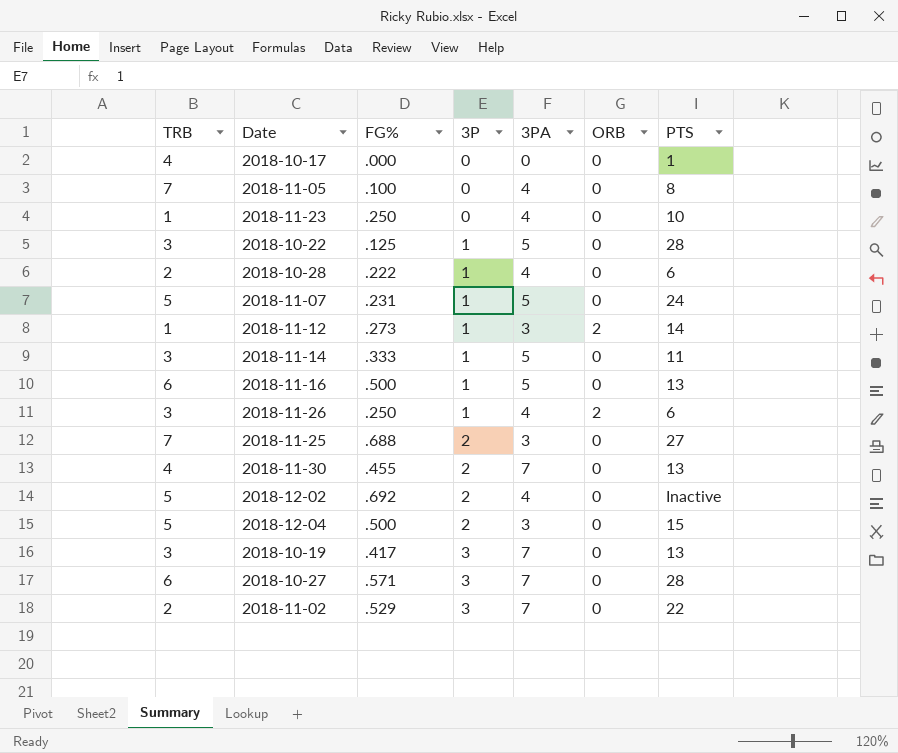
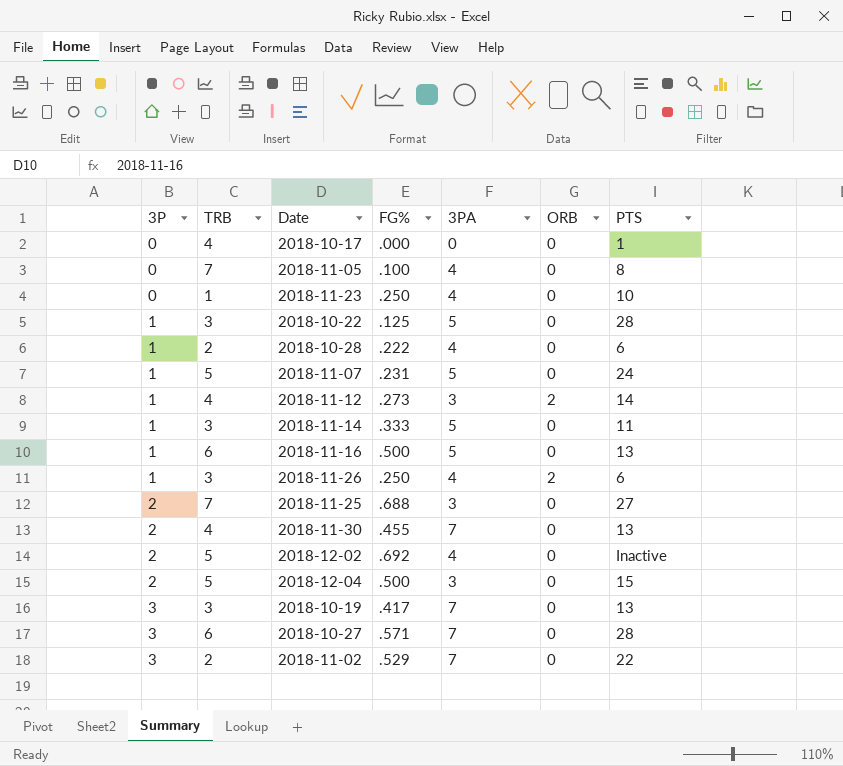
column 3P | position: 4 -> 1
2018-11-12 | TRB: 1 -> 4

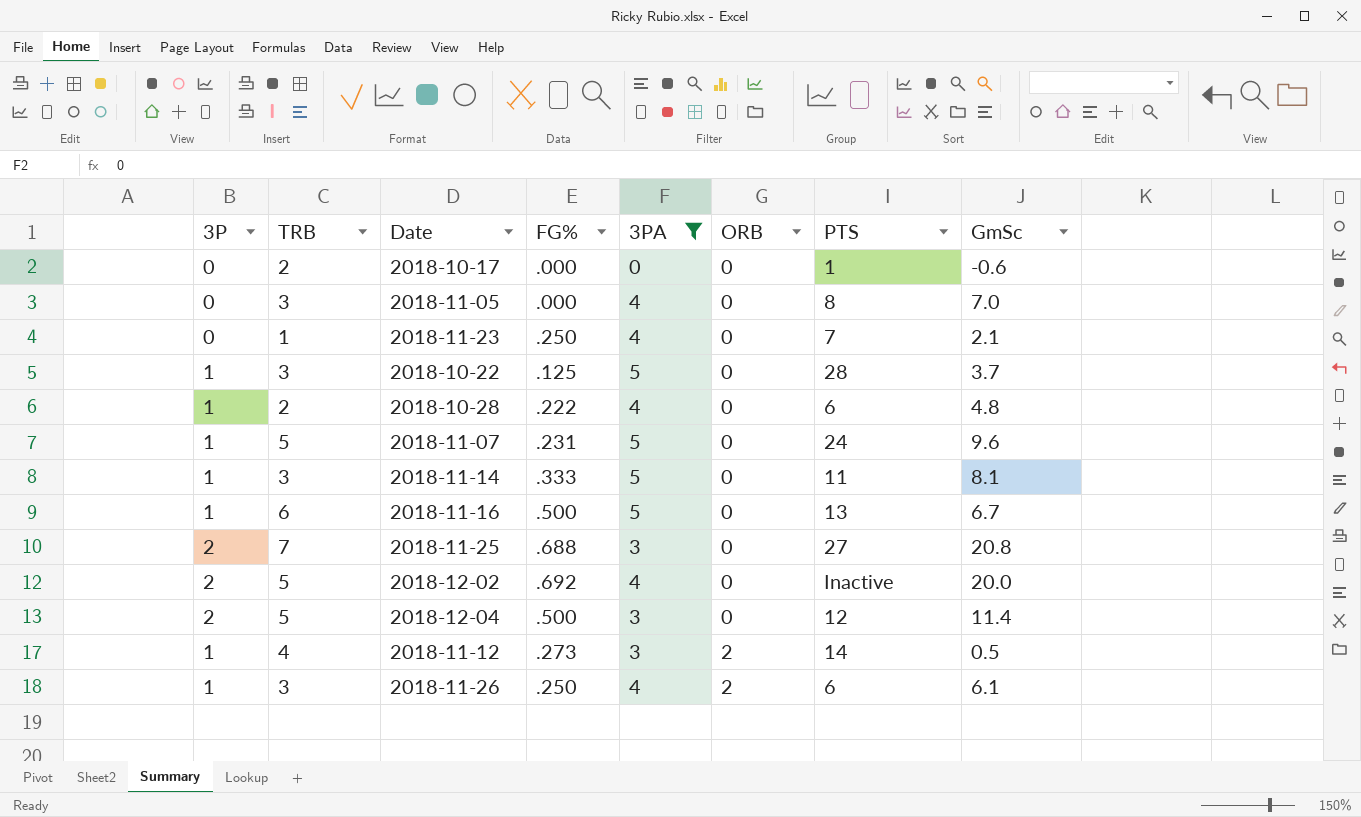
filter: none -> 3PA != 7
row order: 3P ascending -> ORB ascending
column GmSc | position: none -> 8
2018-10-17 | TRB: 4 -> 2
2018-11-05 | TRB: 7 -> 3
2018-11-05 | FG%: .100 -> .000
2018-11-23 | PTS: 10 -> 7
2018-12-04 | PTS: 15 -> 12

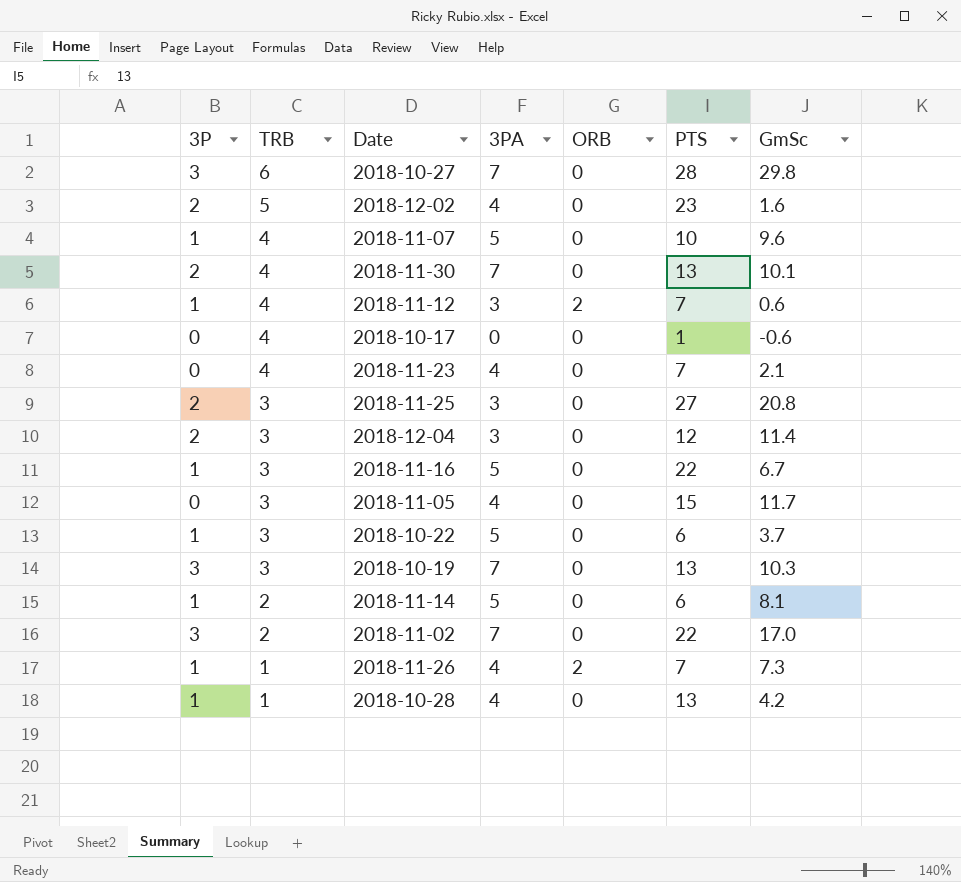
filter: 3PA != 7 -> none
row order: ORB ascending -> TRB descending
column FG% | position: 4 -> none
2018-12-02 | PTS: Inactive -> 23
2018-12-02 | GmSc: 20.0 -> 1.6
2018-11-07 | TRB: 5 -> 4
2018-11-07 | PTS: 24 -> 10
2018-11-12 | PTS: 14 -> 7
2018-11-12 | GmSc: 0.5 -> 0.6
2018-10-17 | TRB: 2 -> 4
2018-11-23 | TRB: 1 -> 4
2018-11-25 | TRB: 7 -> 3
2018-12-04 | TRB: 5 -> 3
2018-11-16 | TRB: 6 -> 3
2018-11-16 | PTS: 13 -> 22
2018-11-05 | PTS: 8 -> 15
2018-11-05 | GmSc: 7.0 -> 11.7
2018-10-22 | PTS: 28 -> 6
2018-11-14 | TRB: 3 -> 2
2018-11-14 | PTS: 11 -> 6
2018-11-26 | TRB: 3 -> 1
2018-11-26 | PTS: 6 -> 7
2018-11-26 | GmSc: 6.1 -> 7.3
2018-10-28 | TRB: 2 -> 1
2018-10-28 | PTS: 6 -> 13
2018-10-28 | GmSc: 4.8 -> 4.2

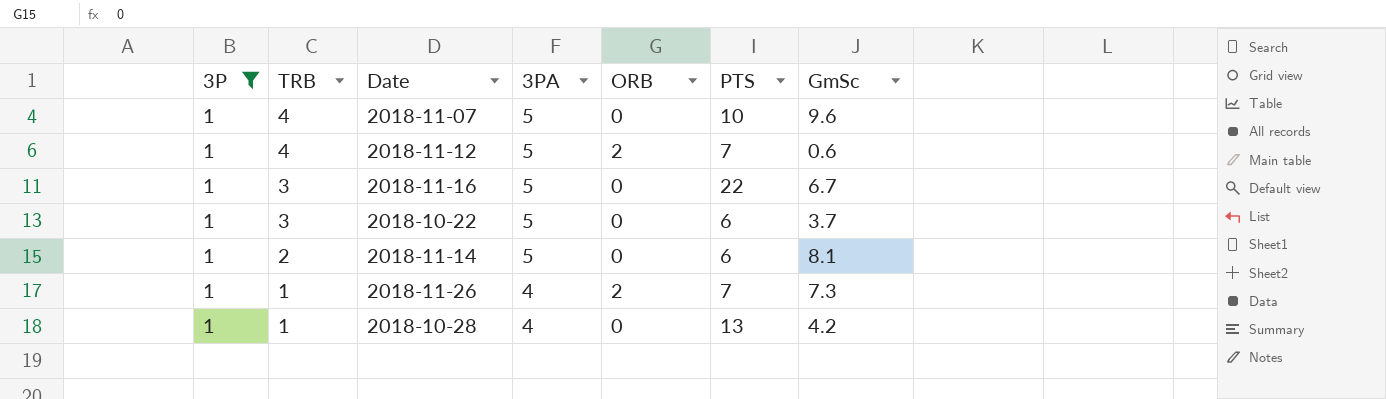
filter: none -> 3P = 1
2018-11-12 | 3PA: 3 -> 5

